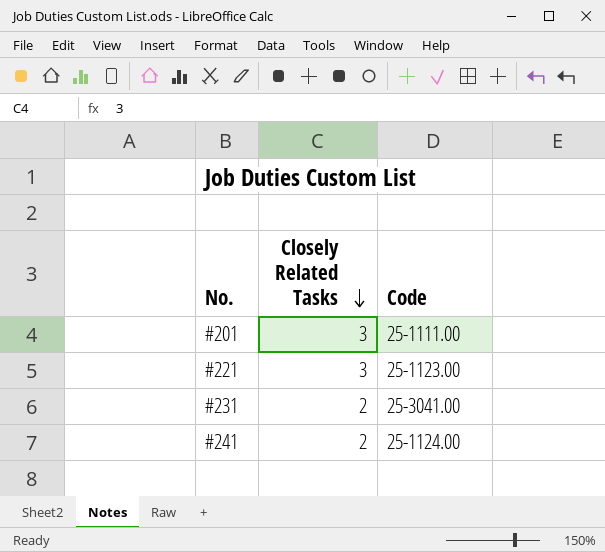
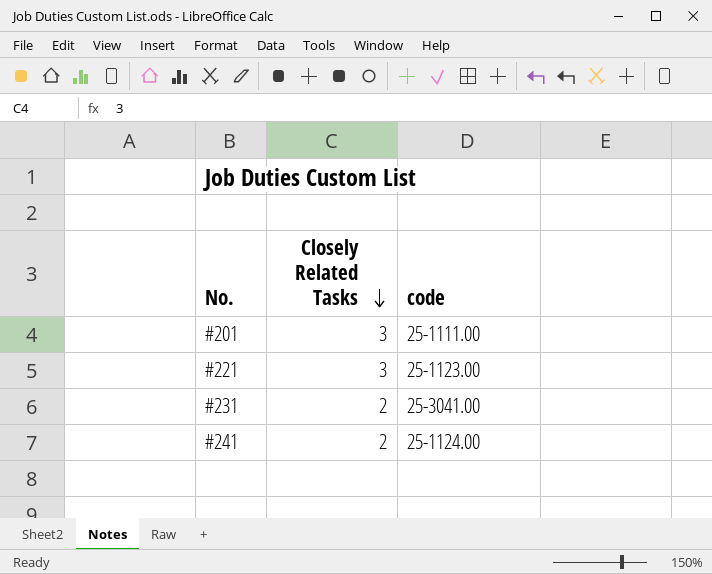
column name: Code -> code

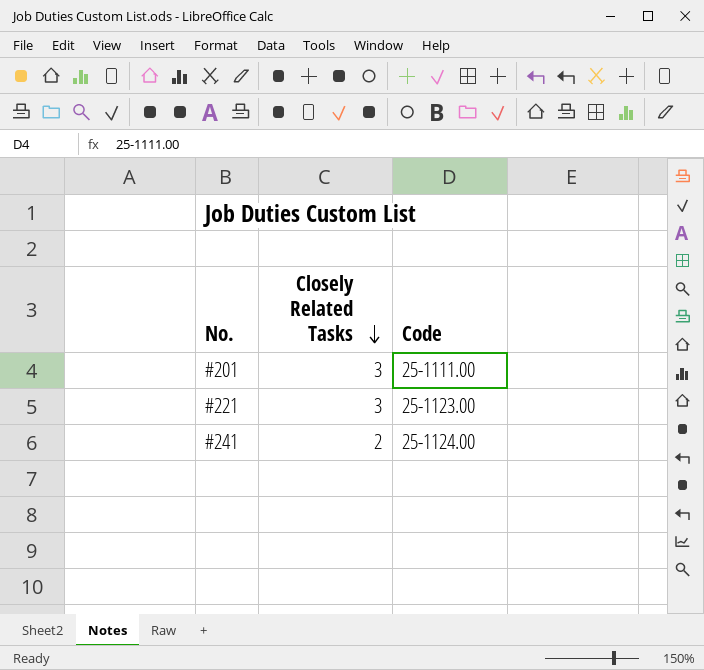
column name: code -> Code
row #231: 2 | 25-3041.00 -> none

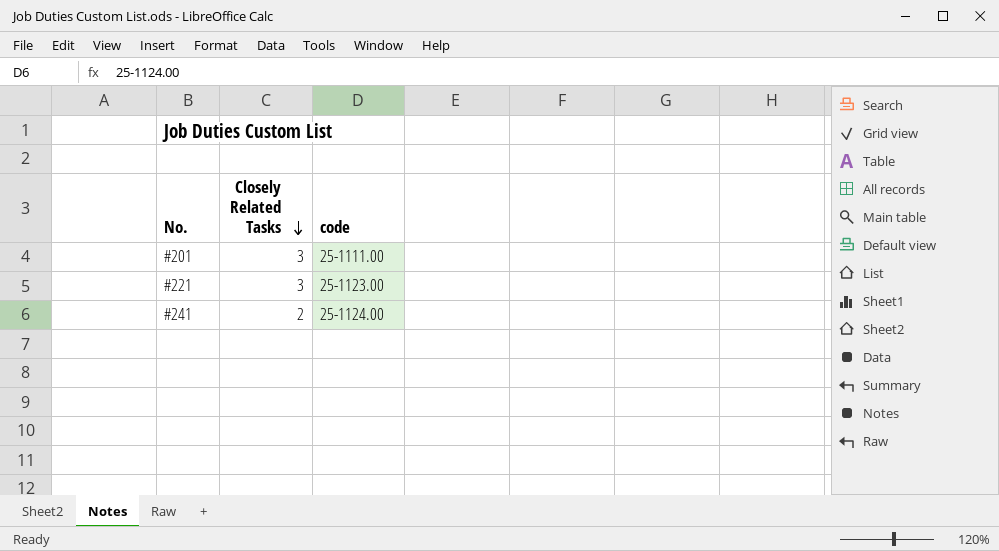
column name: Code -> code

